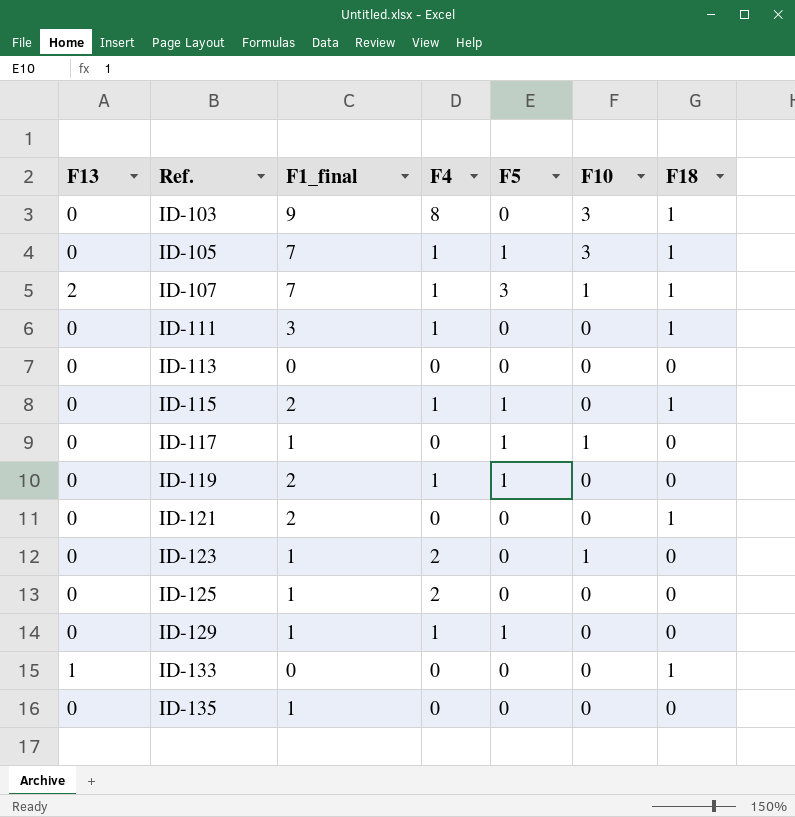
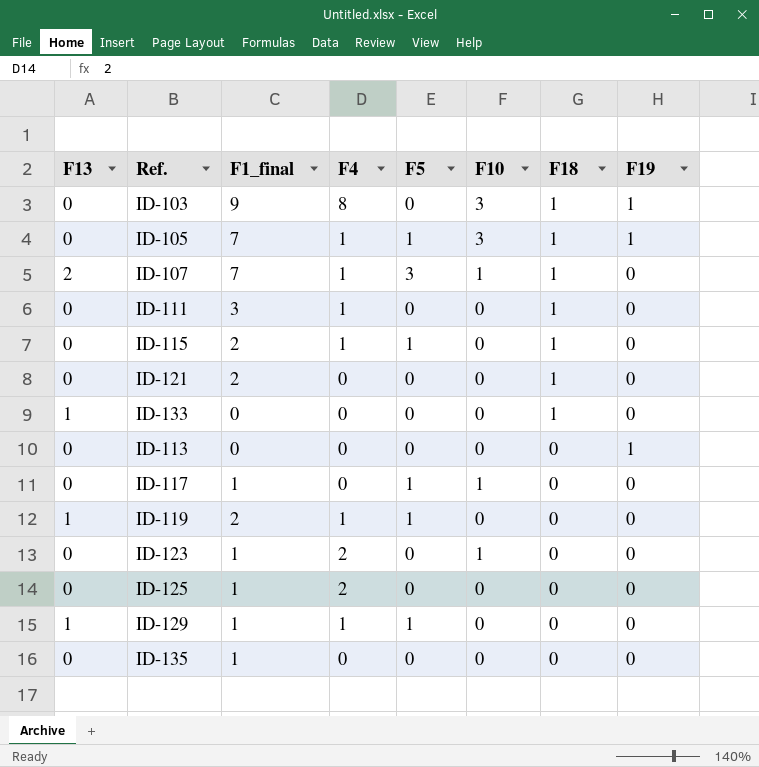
row order: Ref. ascending -> F18 descending
column F19 | position: none -> 8
ID-119 | F13: 0 -> 1
ID-129 | F13: 0 -> 1

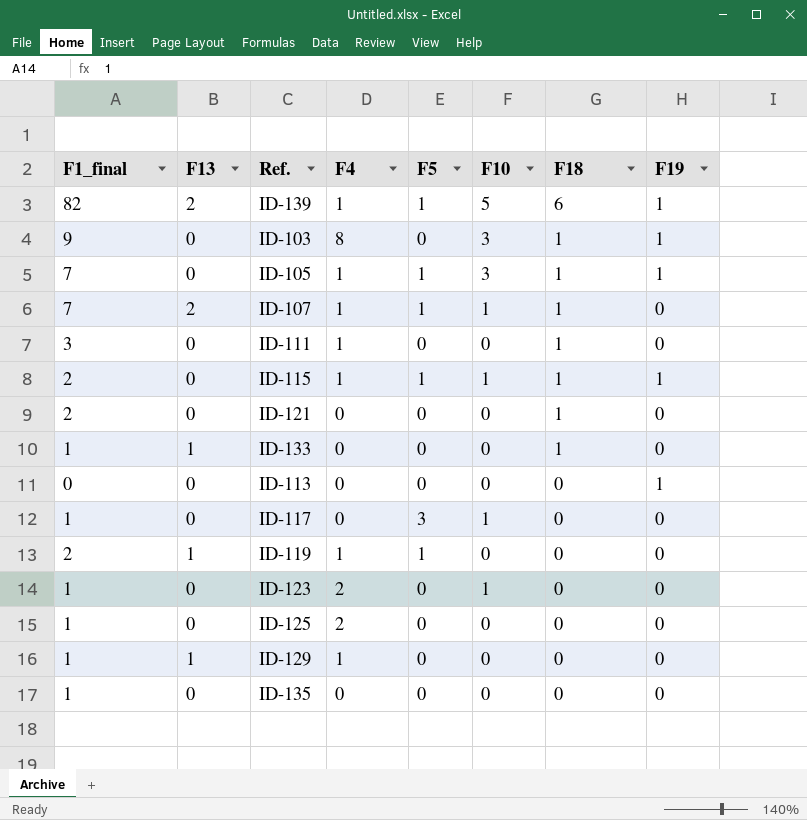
column F1_final | position: 3 -> 1
row ID-139: none -> 82 | 2 | 1 | 1 | 5 | 6 | 1
ID-107 | F5: 3 -> 1
ID-115 | F10: 0 -> 1
ID-115 | F19: 0 -> 1
ID-133 | F1_final: 0 -> 1
ID-117 | F5: 1 -> 3
ID-129 | F5: 1 -> 0

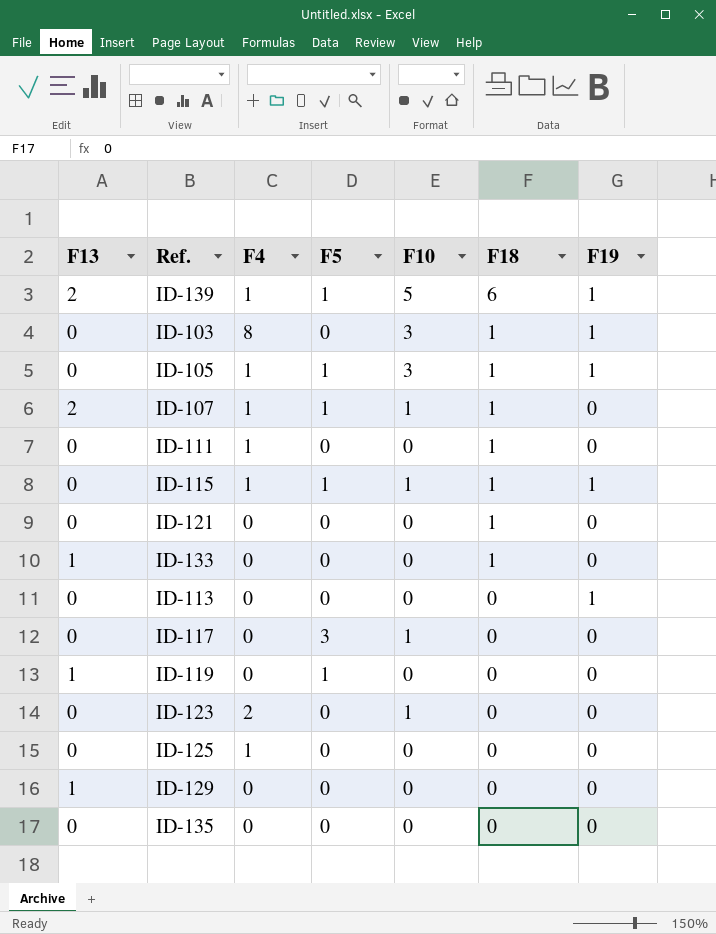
column F1_final | position: 1 -> none
ID-119 | F4: 1 -> 0
ID-125 | F4: 2 -> 1
ID-129 | F4: 1 -> 0

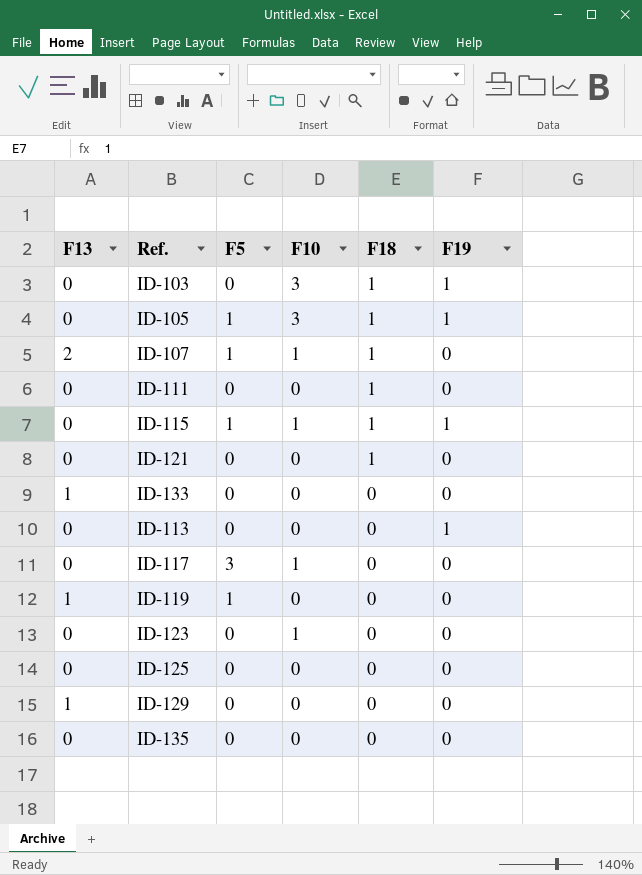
column F4 | position: 3 -> none
row ID-139: 2 | 1 | 1 | 5 | 6 | 1 -> none
ID-133 | F18: 1 -> 0

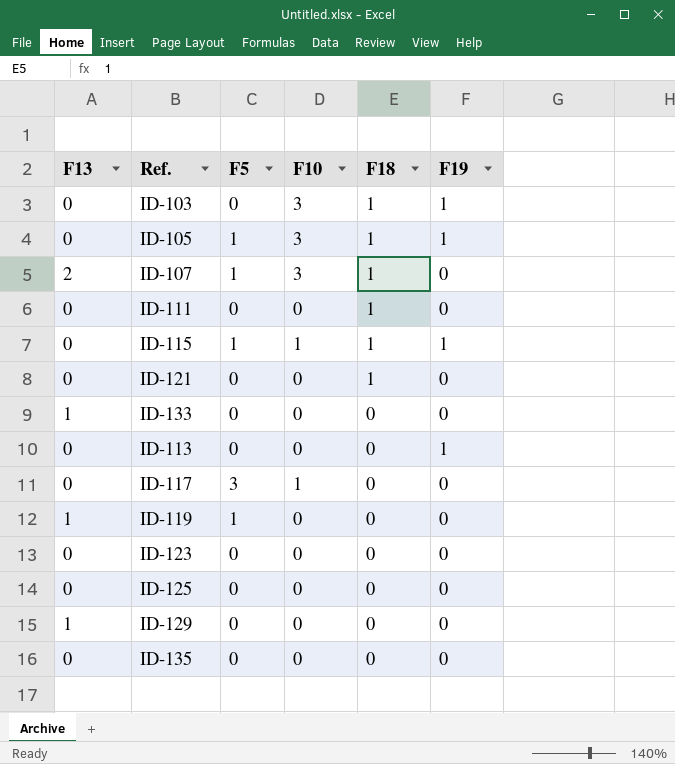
ID-107 | F10: 1 -> 3
ID-123 | F10: 1 -> 0

